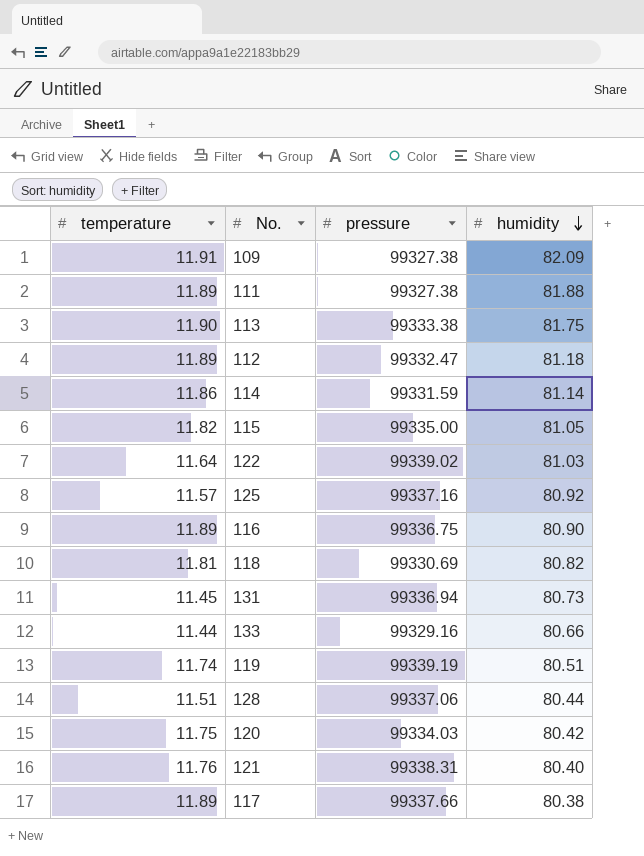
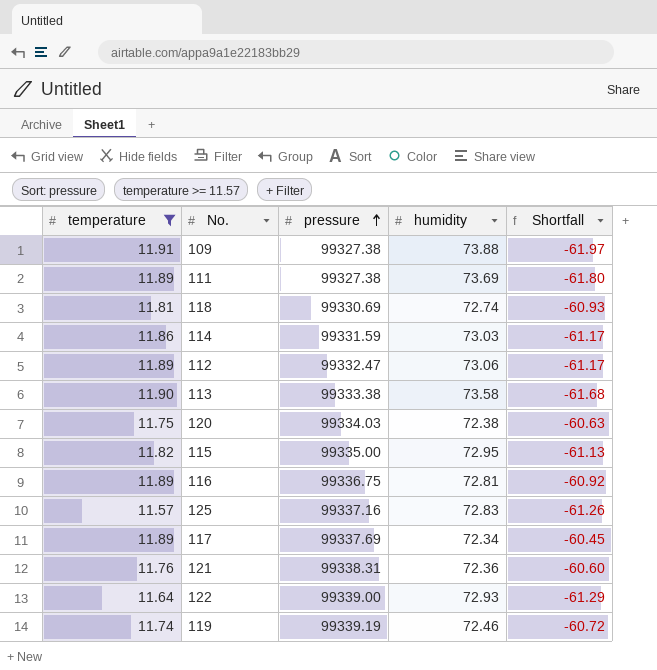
filter: none -> temperature >= 11.57
row order: humidity descending -> pressure ascending
column Shortfall | formula: none -> [temperature] - [humidity]
109 | humidity: 82.09 -> 73.88
111 | humidity: 81.88 -> 73.69
118 | humidity: 80.82 -> 72.74
114 | humidity: 81.14 -> 73.03
112 | humidity: 81.18 -> 73.06
113 | humidity: 81.75 -> 73.58
120 | humidity: 80.42 -> 72.38
115 | humidity: 81.05 -> 72.95
116 | humidity: 80.90 -> 72.81
125 | humidity: 80.92 -> 72.83
117 | pressure: 99337.66 -> 99337.69
117 | humidity: 80.38 -> 72.34
121 | humidity: 80.40 -> 72.36
122 | pressure: 99339.02 -> 99339.00
122 | humidity: 81.03 -> 72.93
119 | humidity: 80.51 -> 72.46

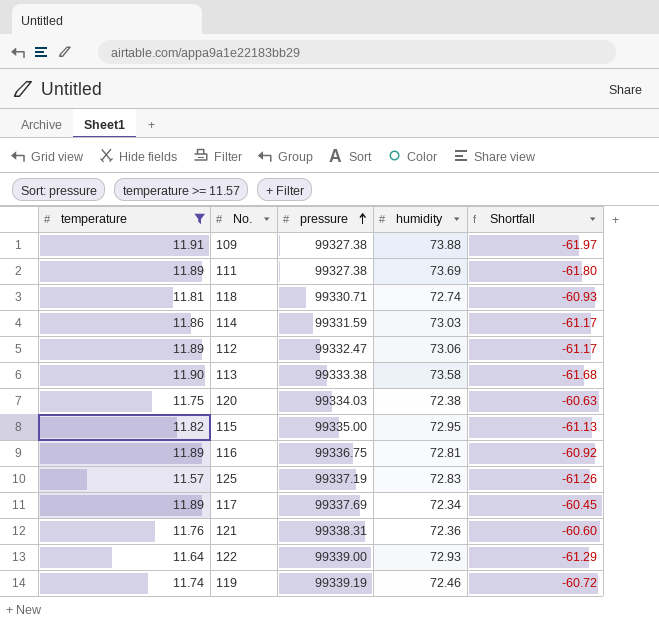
118 | pressure: 99330.69 -> 99330.71
125 | pressure: 99337.16 -> 99337.19

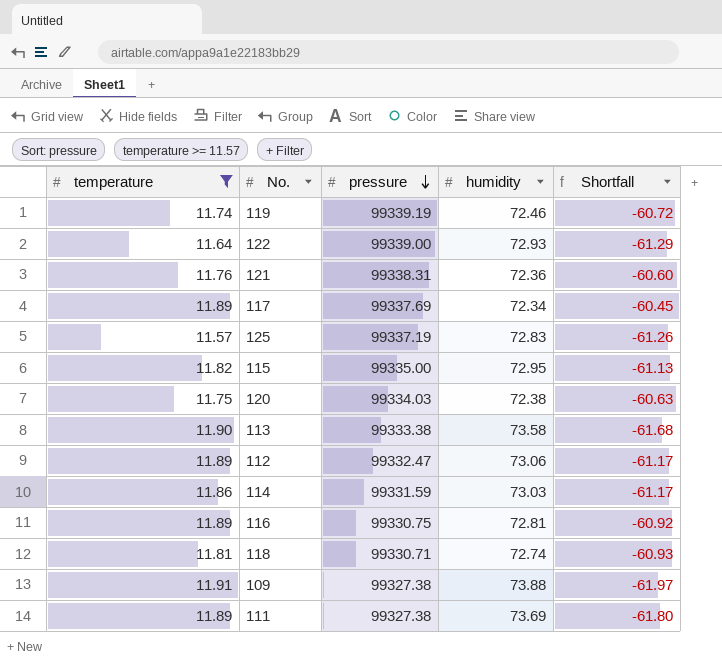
row order: pressure ascending -> pressure descending
116 | pressure: 99336.75 -> 99330.75

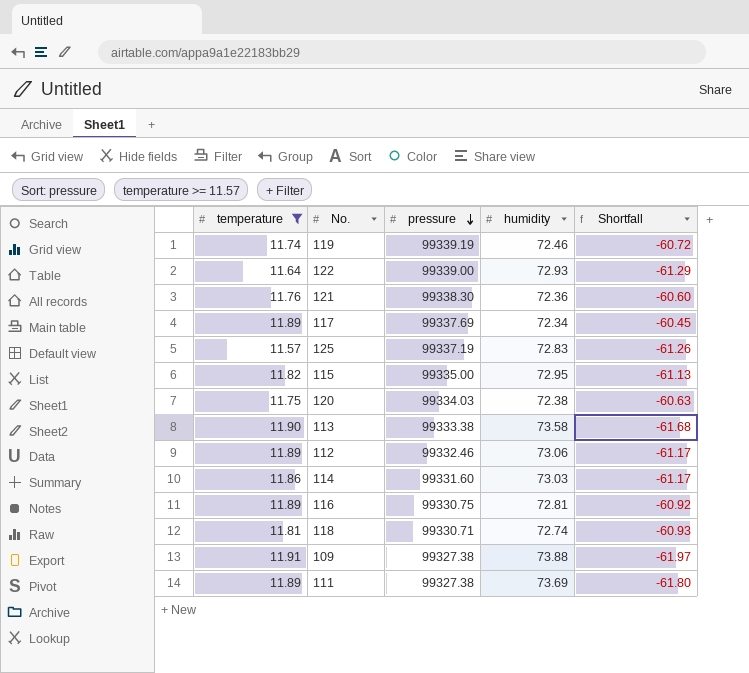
121 | pressure: 99338.31 -> 99338.30
112 | pressure: 99332.47 -> 99332.46
114 | pressure: 99331.59 -> 99331.60

